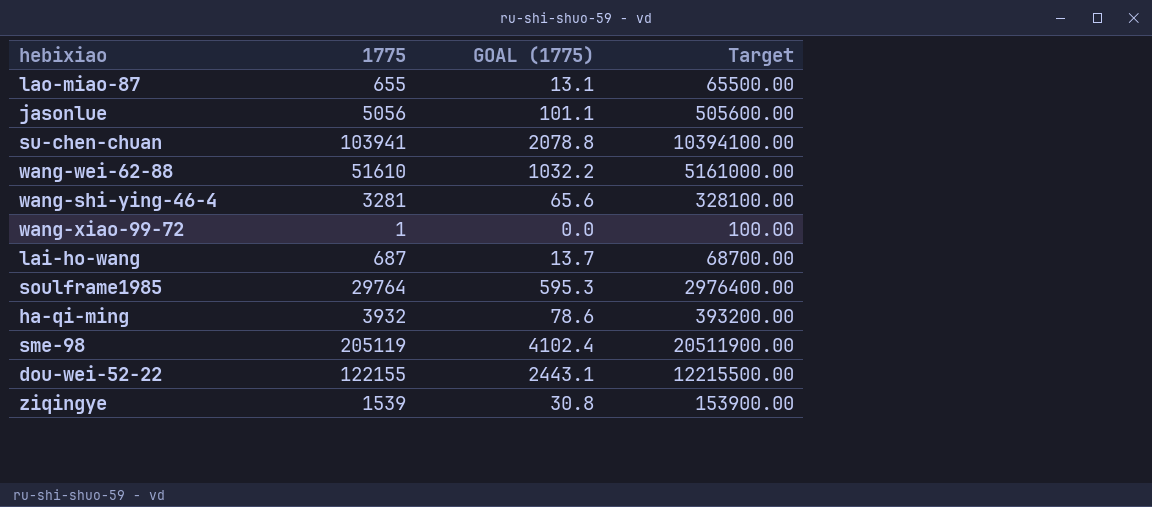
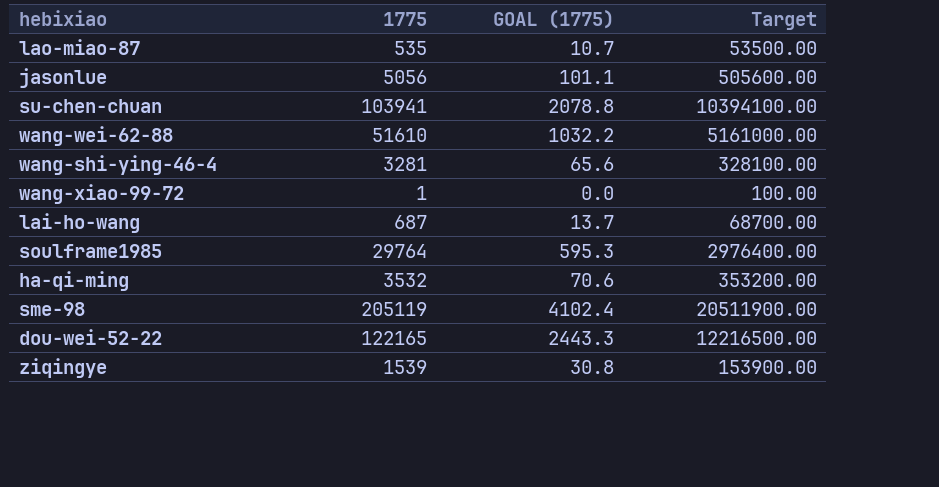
lao-miao-87 | 1775: 655 -> 535
lao-miao-87 | GOAL (1775): 13.1 -> 10.7
lao-miao-87 | Target: 65500.00 -> 53500.00
ha-qi-ming | 1775: 3932 -> 3532
ha-qi-ming | GOAL (1775): 78.6 -> 70.6
ha-qi-ming | Target: 393200.00 -> 353200.00
dou-wei-52-22 | 1775: 122155 -> 122165
dou-wei-52-22 | GOAL (1775): 2443.1 -> 2443.3
dou-wei-52-22 | Target: 12215500.00 -> 12216500.00

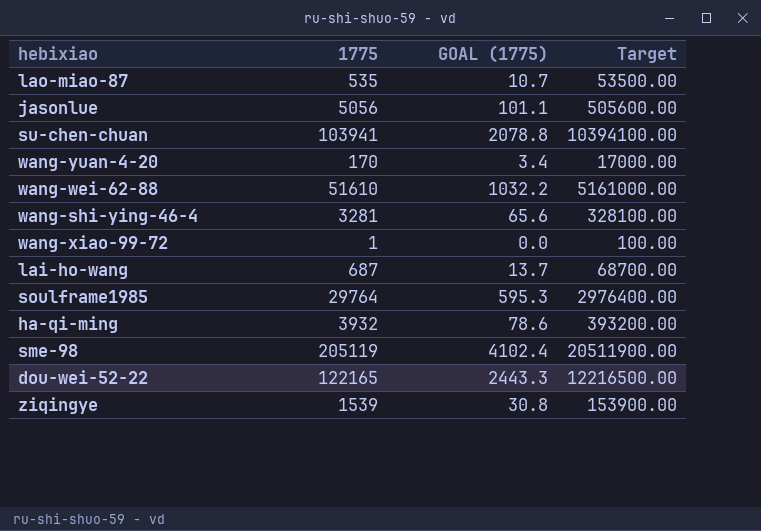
row wang-yuan-4-20: none -> 170 | 3.4 | 17000.00
ha-qi-ming | 1775: 3532 -> 3932
ha-qi-ming | GOAL (1775): 70.6 -> 78.6
ha-qi-ming | Target: 353200.00 -> 393200.00

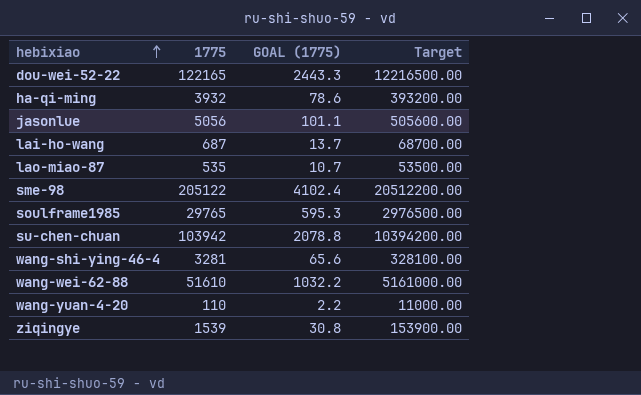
row order: none -> hebixiao ascending
row wang-xiao-99-72: 1 | 0.0 | 100.00 -> none
sme-98 | 1775: 205119 -> 205122
sme-98 | Target: 20511900.00 -> 20512200.00
soulframe1985 | 1775: 29764 -> 29765
soulframe1985 | Target: 2976400.00 -> 2976500.00
su-chen-chuan | 1775: 103941 -> 103942
su-chen-chuan | Target: 10394100.00 -> 10394200.00
wang-yuan-4-20 | 1775: 170 -> 110
wang-yuan-4-20 | GOAL (1775): 3.4 -> 2.2
wang-yuan-4-20 | Target: 17000.00 -> 11000.00

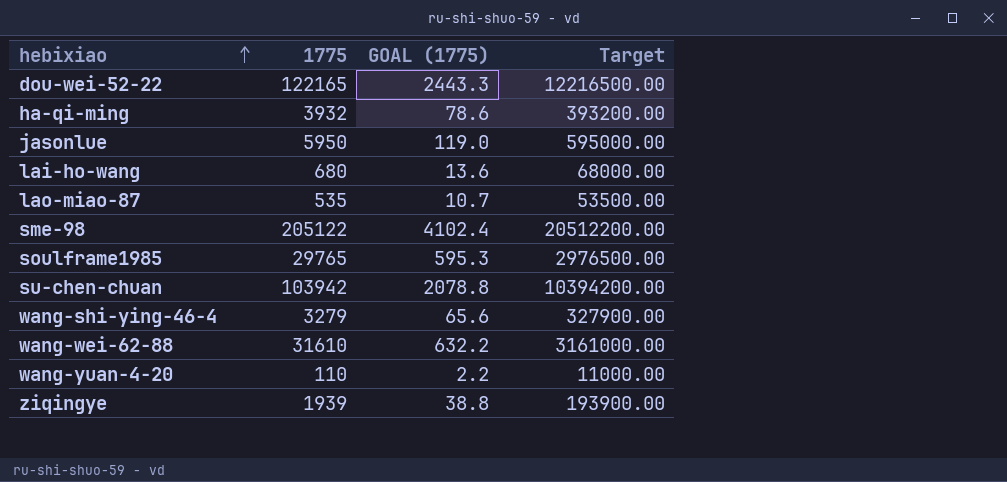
jasonlue | 1775: 5056 -> 5950
jasonlue | GOAL (1775): 101.1 -> 119.0
jasonlue | Target: 505600.00 -> 595000.00
lai-ho-wang | 1775: 687 -> 680
lai-ho-wang | GOAL (1775): 13.7 -> 13.6
lai-ho-wang | Target: 68700.00 -> 68000.00
wang-shi-ying-46-4 | 1775: 3281 -> 3279
wang-shi-ying-46-4 | Target: 328100.00 -> 327900.00
wang-wei-62-88 | 1775: 51610 -> 31610
wang-wei-62-88 | GOAL (1775): 1032.2 -> 632.2
wang-wei-62-88 | Target: 5161000.00 -> 3161000.00
ziqingye | 1775: 1539 -> 1939
ziqingye | GOAL (1775): 30.8 -> 38.8
ziqingye | Target: 153900.00 -> 193900.00

